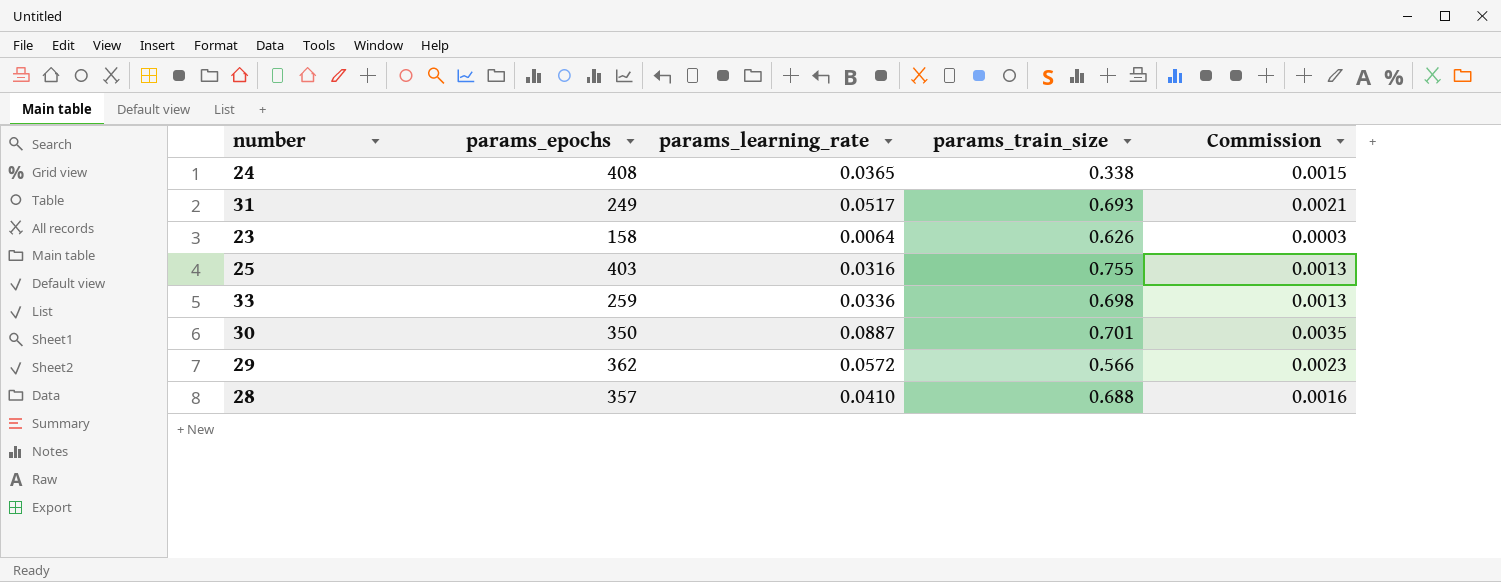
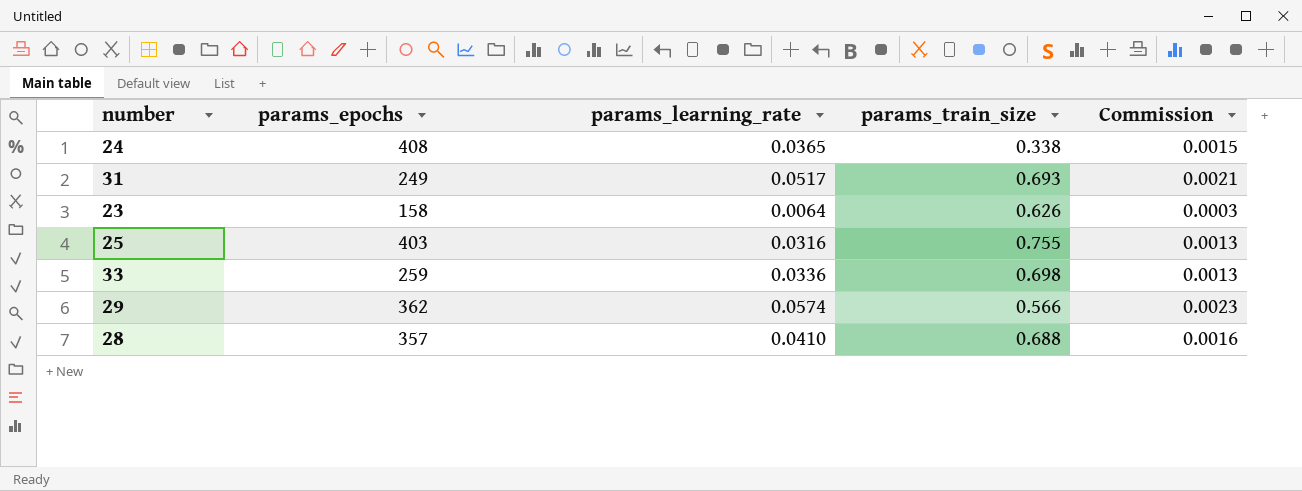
row 30: 350 | 0.0887 | 0.701 | 0.0035 -> none
29 | params_learning_rate: 0.0572 -> 0.0574

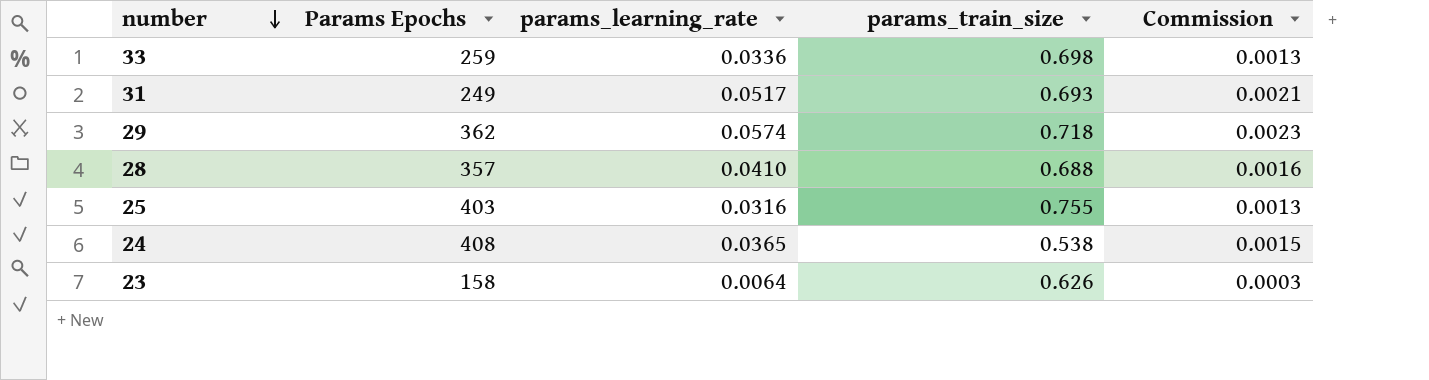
row order: none -> number descending
column name: params_epochs -> Params Epochs
29 | params_train_size: 0.566 -> 0.718
24 | params_train_size: 0.338 -> 0.538

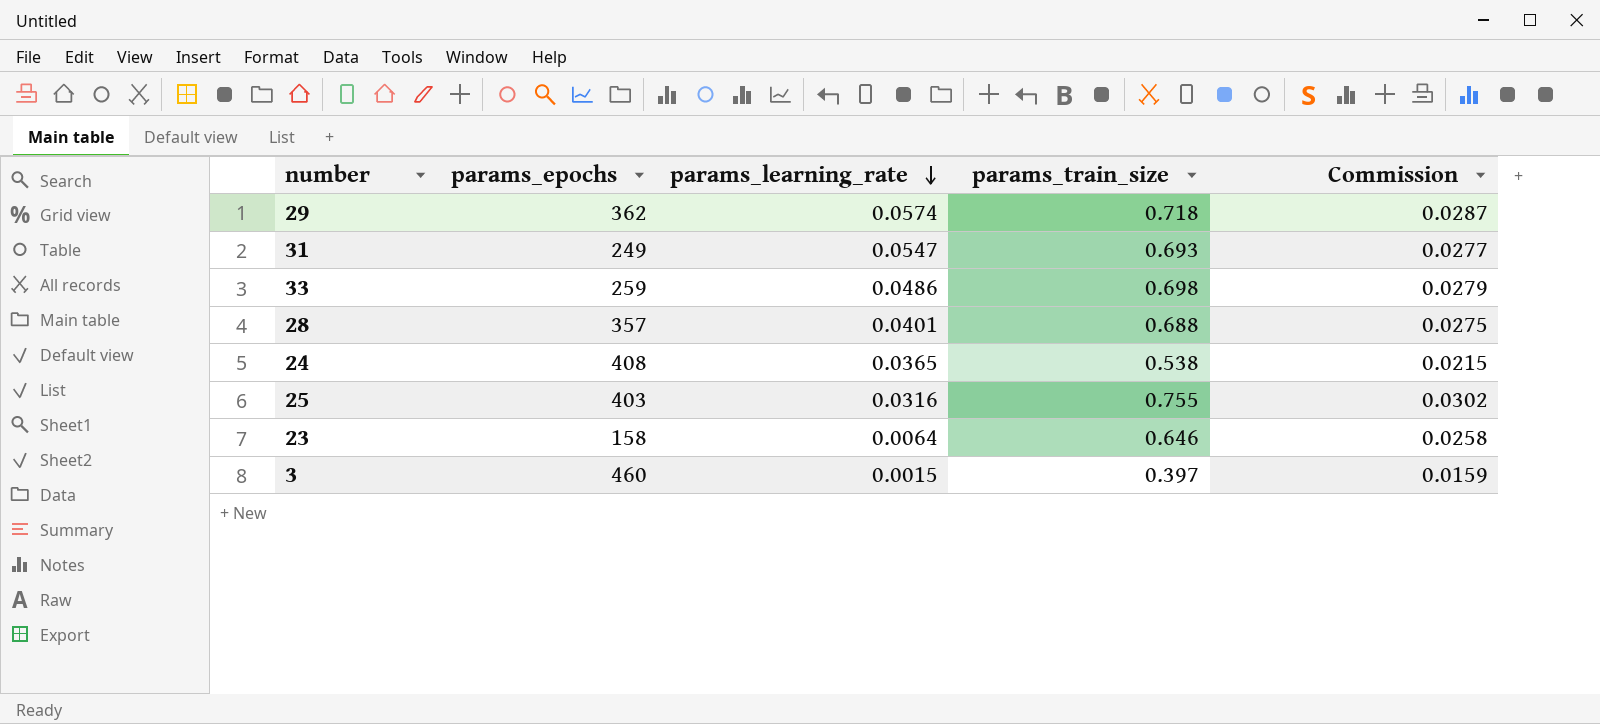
row order: number descending -> params_learning_rate descending
column name: Params Epochs -> params_epochs
column Commission | formula: [params_learning_rate] * 0.04 -> [params_train_size] * 0.04
31 | params_learning_rate: 0.0517 -> 0.0547
33 | params_learning_rate: 0.0336 -> 0.0486
28 | params_learning_rate: 0.0410 -> 0.0401
23 | params_train_size: 0.626 -> 0.646
row 3: none -> 460 | 0.0015 | 0.397 | 0.0159

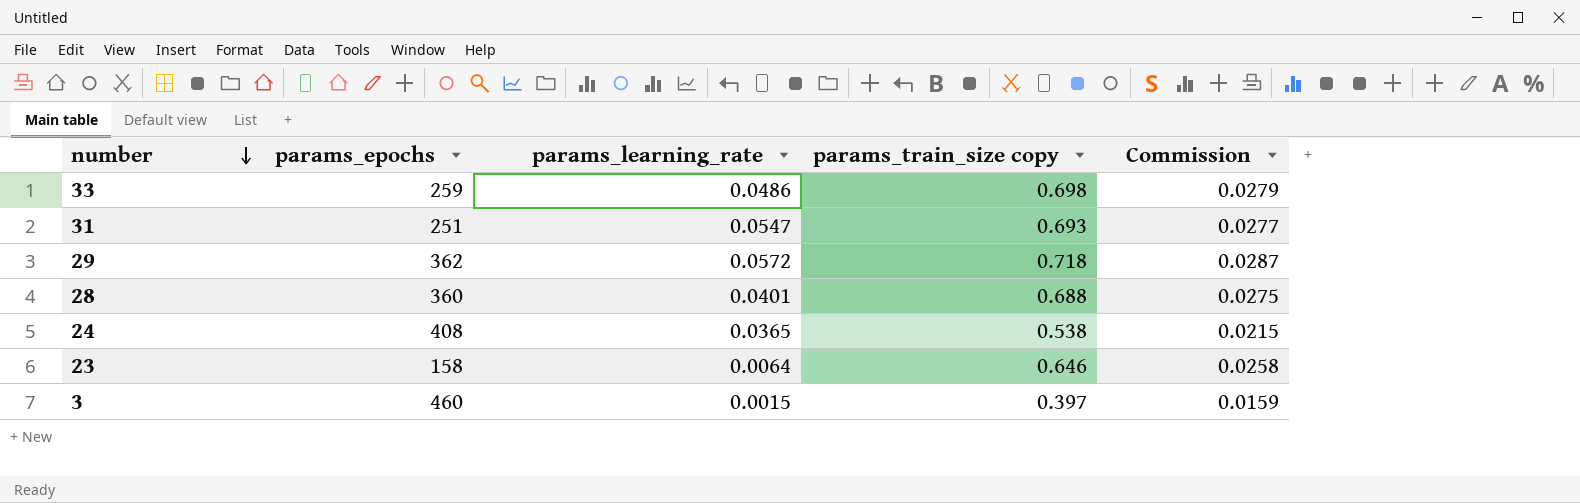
row order: params_learning_rate descending -> number descending
column name: params_train_size -> params_train_size copy
row 25: 403 | 0.0316 | 0.755 | 0.0302 -> none
31 | params_epochs: 249 -> 251
29 | params_learning_rate: 0.0574 -> 0.0572
28 | params_epochs: 357 -> 360

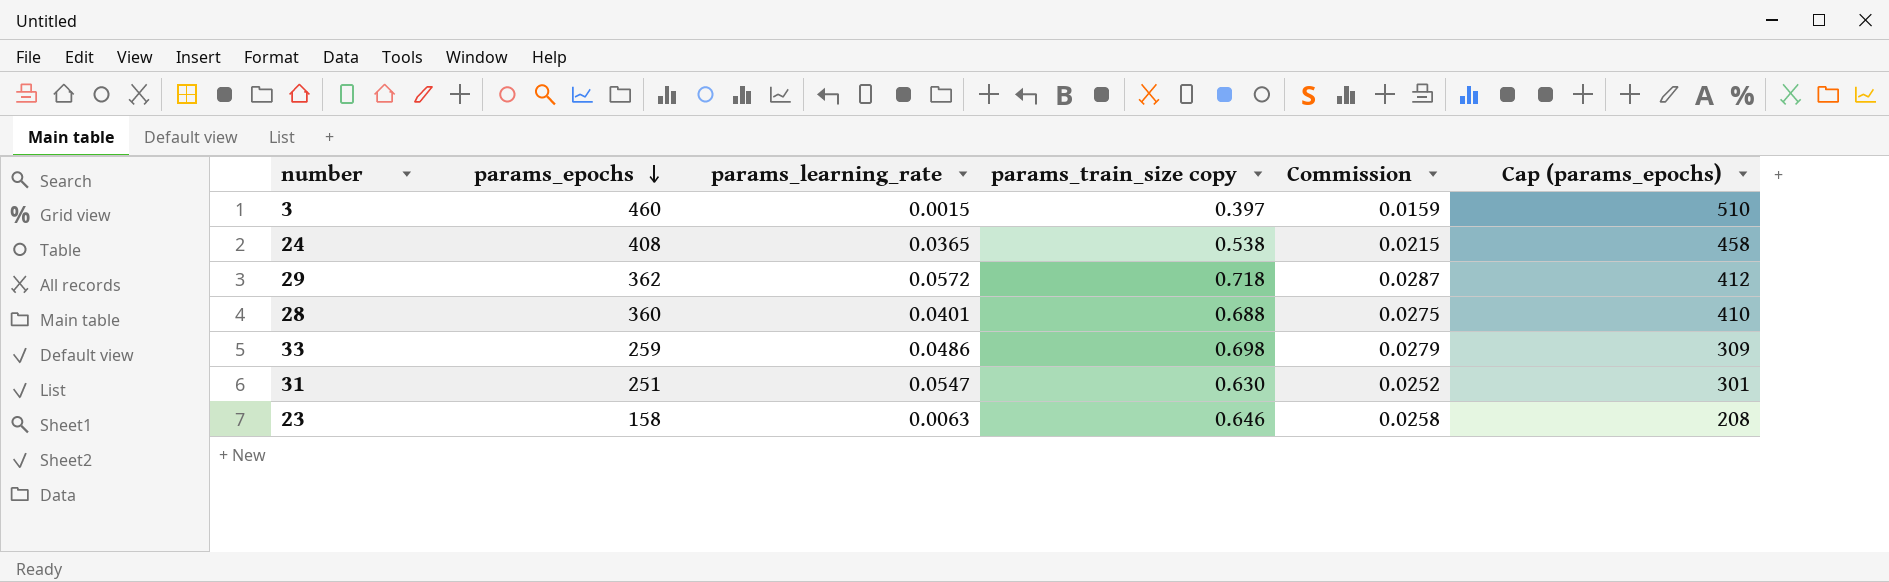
row order: number descending -> params_epochs descending
column Cap (params_epochs) | formula: none -> [params_epochs] + 50
31 | params_train_size copy: 0.693 -> 0.630
31 | Commission: 0.0277 -> 0.0252
23 | params_learning_rate: 0.0064 -> 0.0063

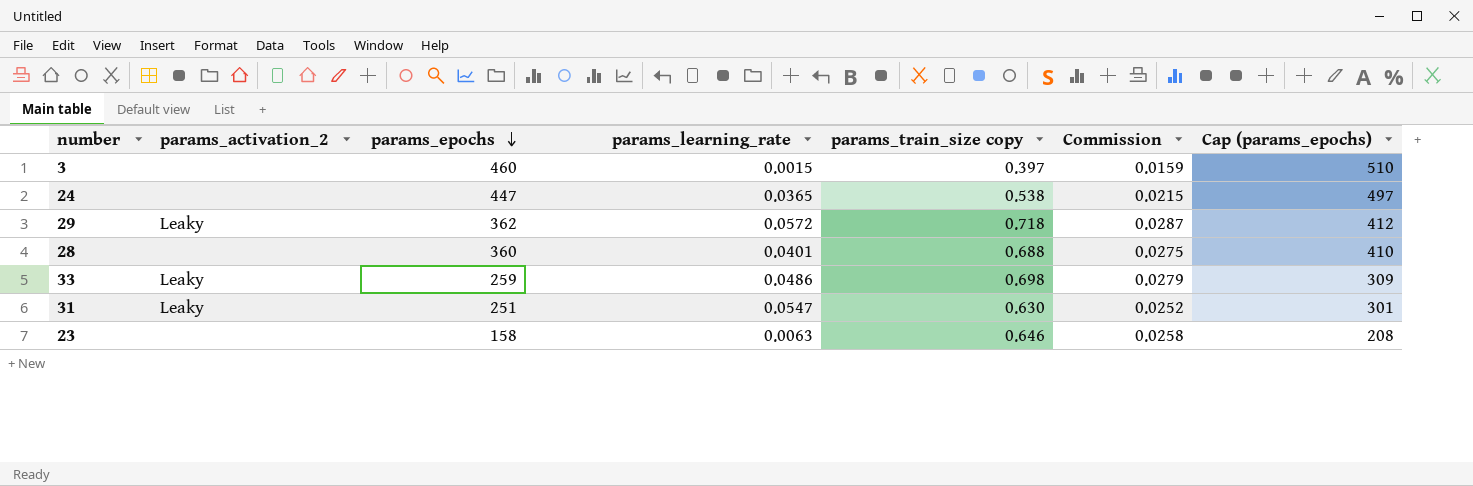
column params_activation_2 | position: none -> 2
24 | params_epochs: 408 -> 447
24 | Cap (params_epochs): 458 -> 497

